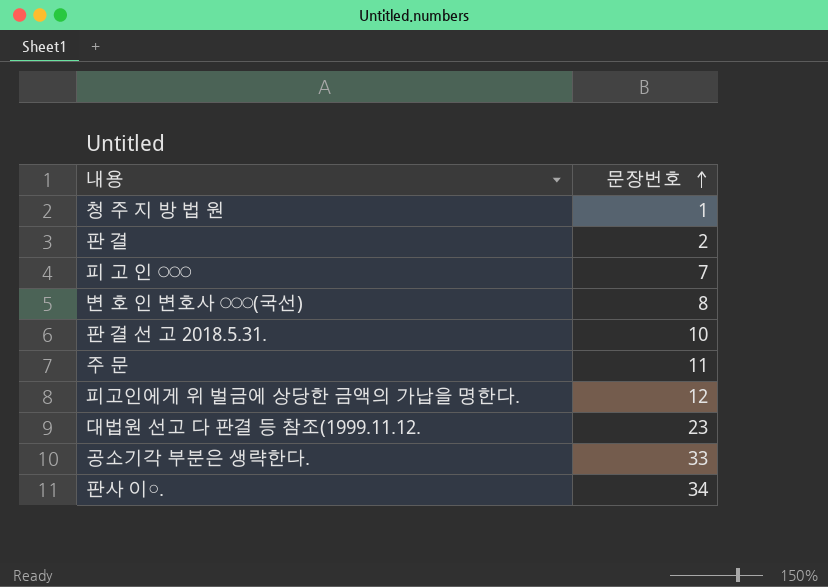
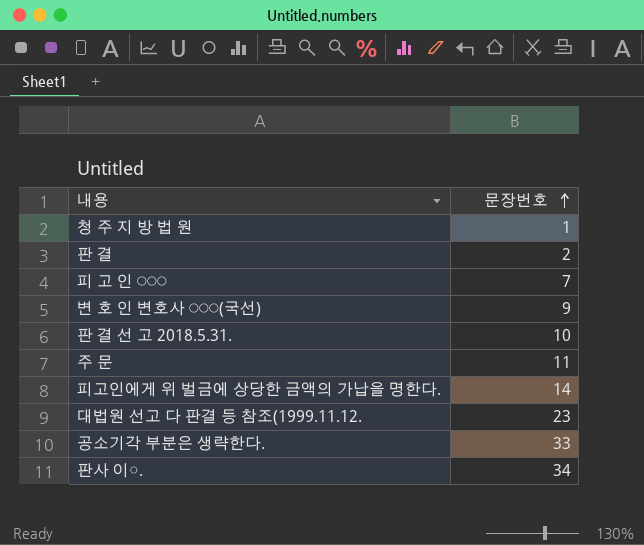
변 호 인 변호사 ◯◯◯(국선) | 문장번호: 8 -> 9
피고인에게 위 벌금에 상당한 금액의 가납을 명한다. | 문장번호: 12 -> 14

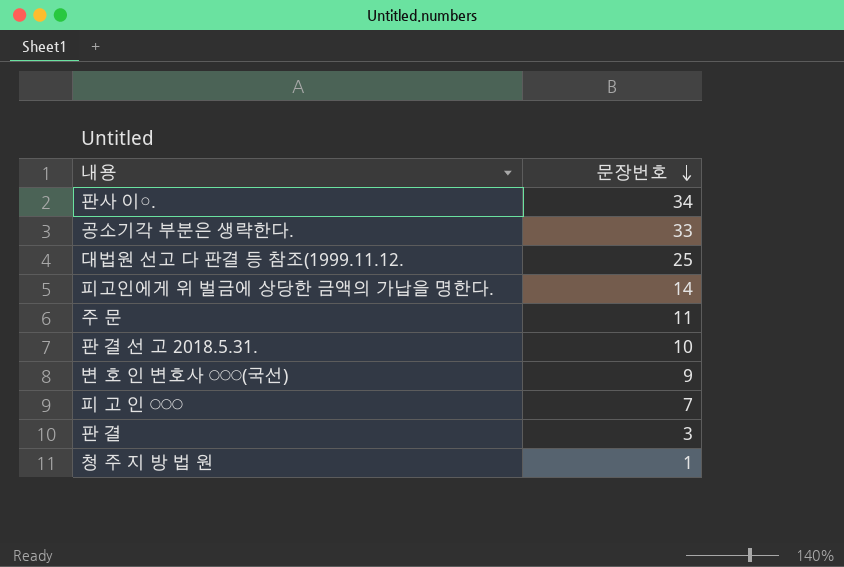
row order: 문장번호 ascending -> 문장번호 descending
대법원 선고 다 판결 등 참조(1999.11.12. | 문장번호: 23 -> 25
판 결 | 문장번호: 2 -> 3

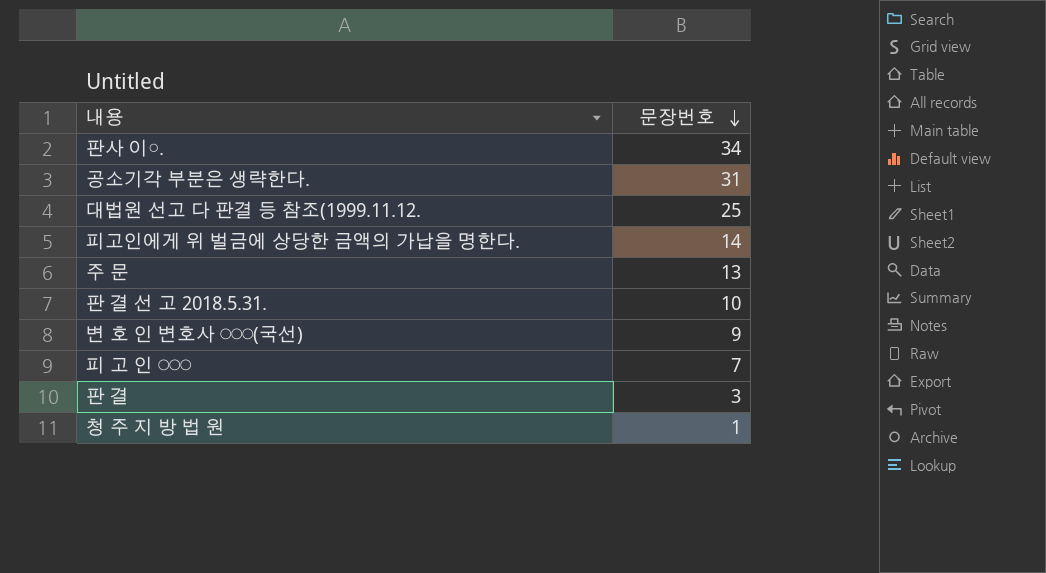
공소기각 부분은 생략한다. | 문장번호: 33 -> 31
주 문 | 문장번호: 11 -> 13

